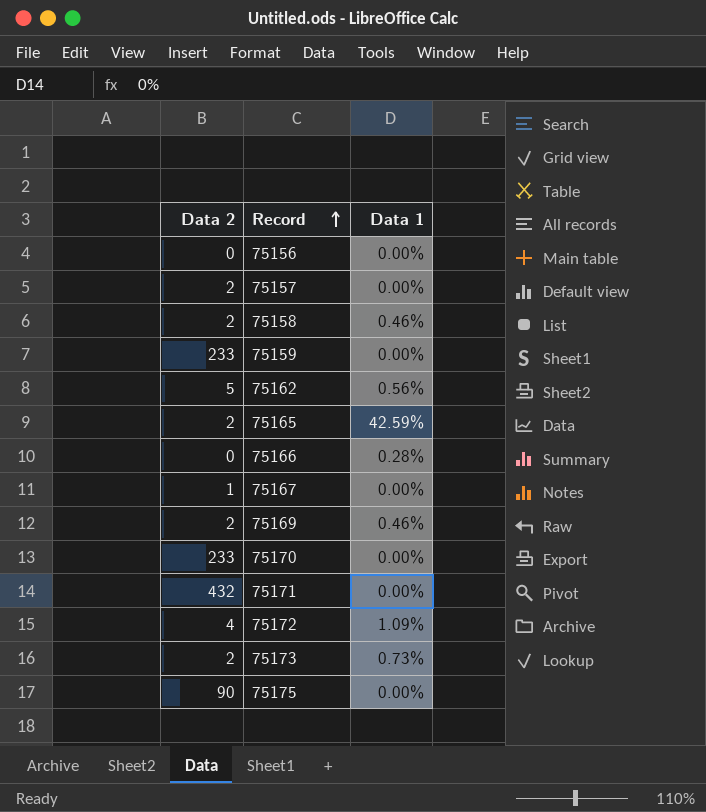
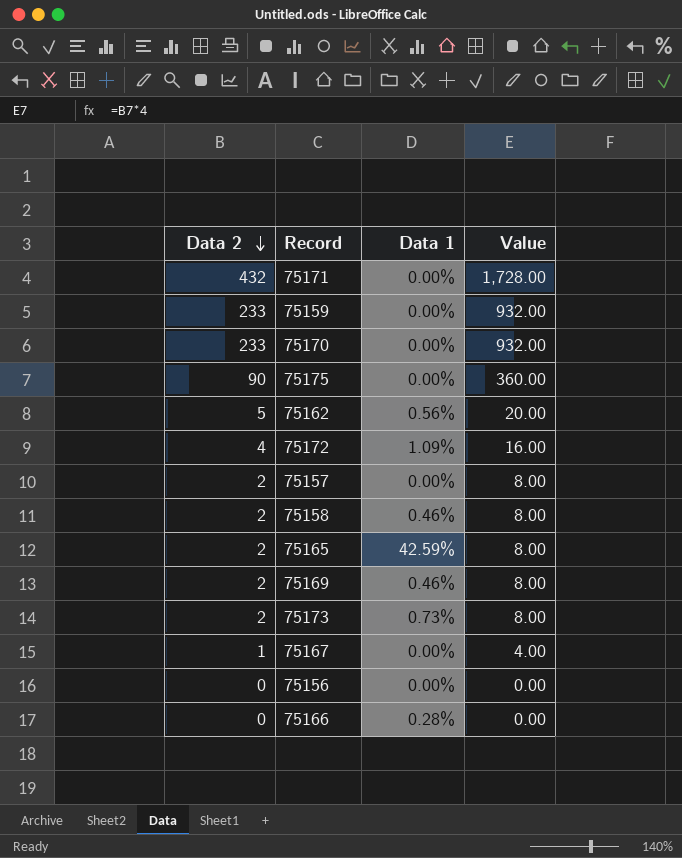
row order: Record ascending -> Data 2 descending
column Value | formula: none -> [Data 2] * 4

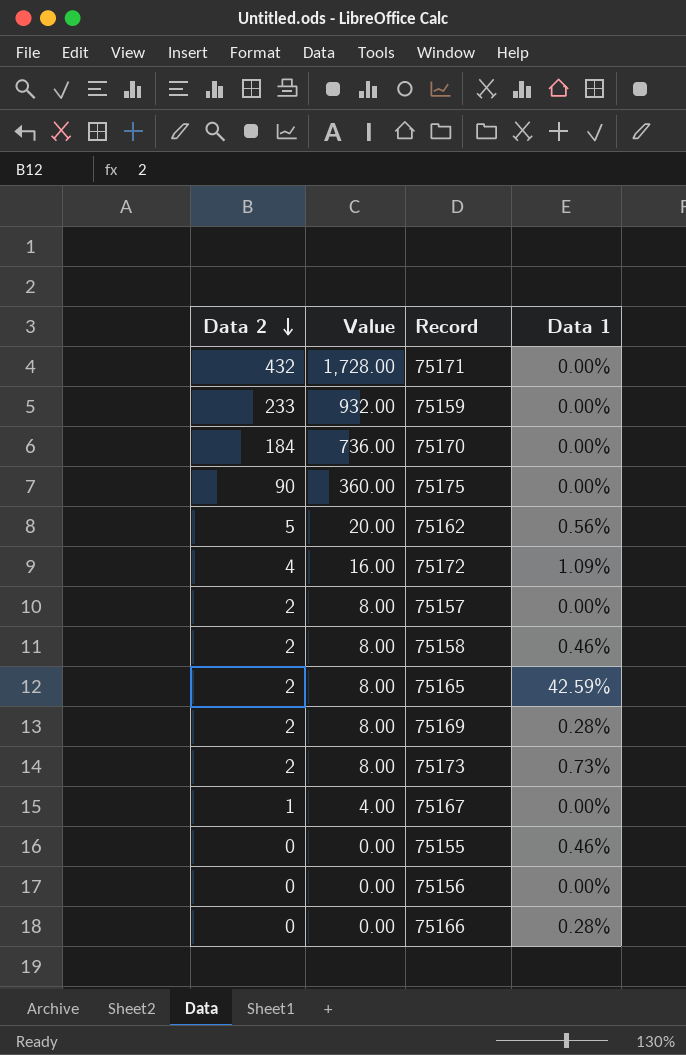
column Value | position: 4 -> 2
75170 | Data 2: 233 -> 184
75170 | Value: 932.00 -> 736.00
75169 | Data 1: 0.46% -> 0.28%
row 75155: none -> 0 | 0.00 | 0.46%

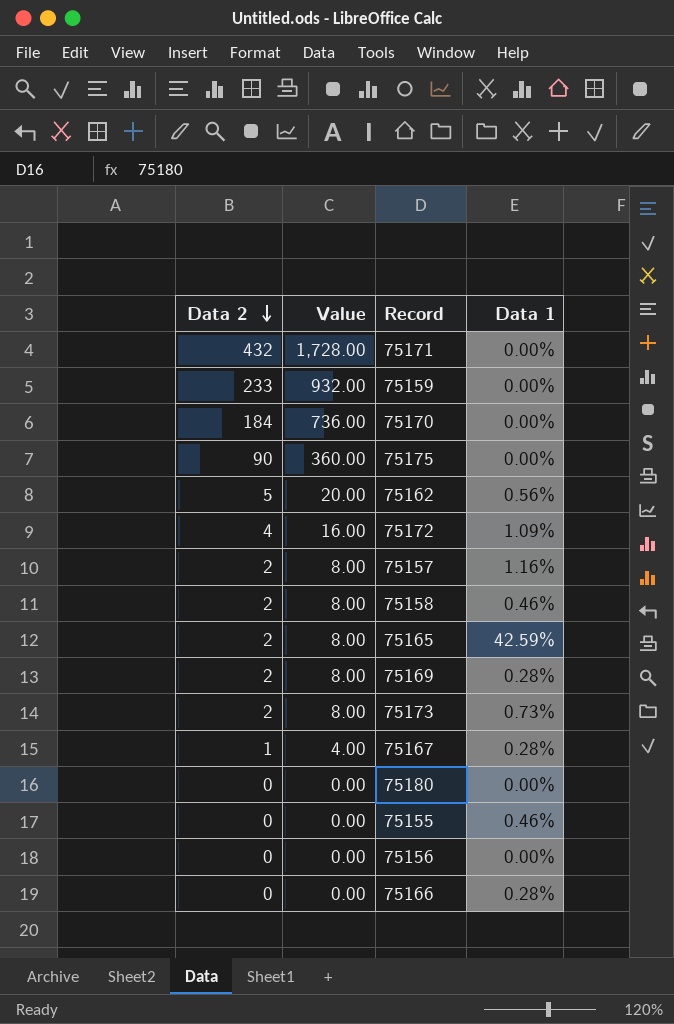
75157 | Data 1: 0.00% -> 1.16%
75167 | Data 1: 0.00% -> 0.28%
row 75180: none -> 0 | 0.00 | 0.00%

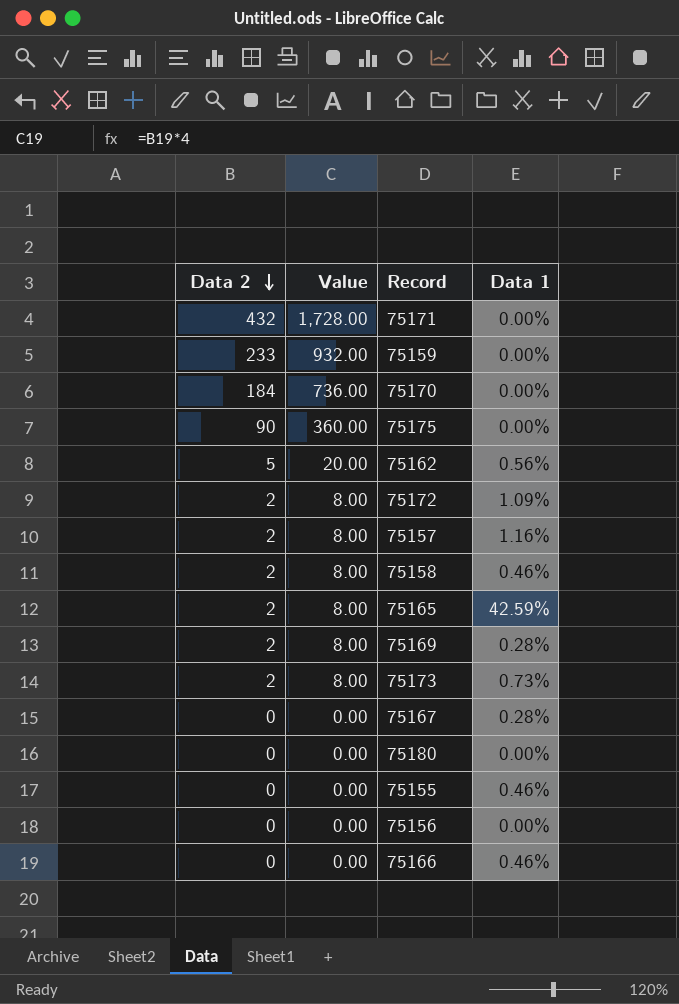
75172 | Data 2: 4 -> 2
75172 | Value: 16.00 -> 8.00
75167 | Data 2: 1 -> 0
75167 | Value: 4.00 -> 0.00
75166 | Data 1: 0.28% -> 0.46%

